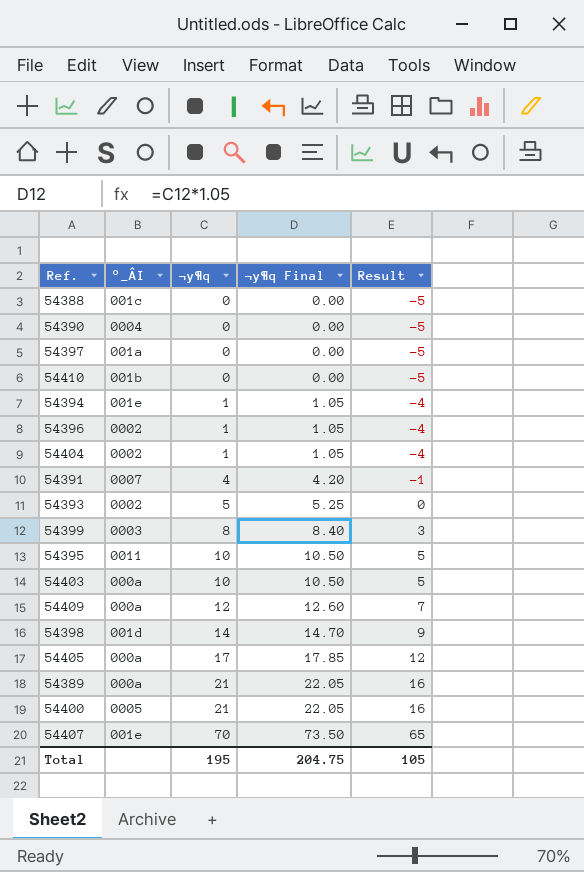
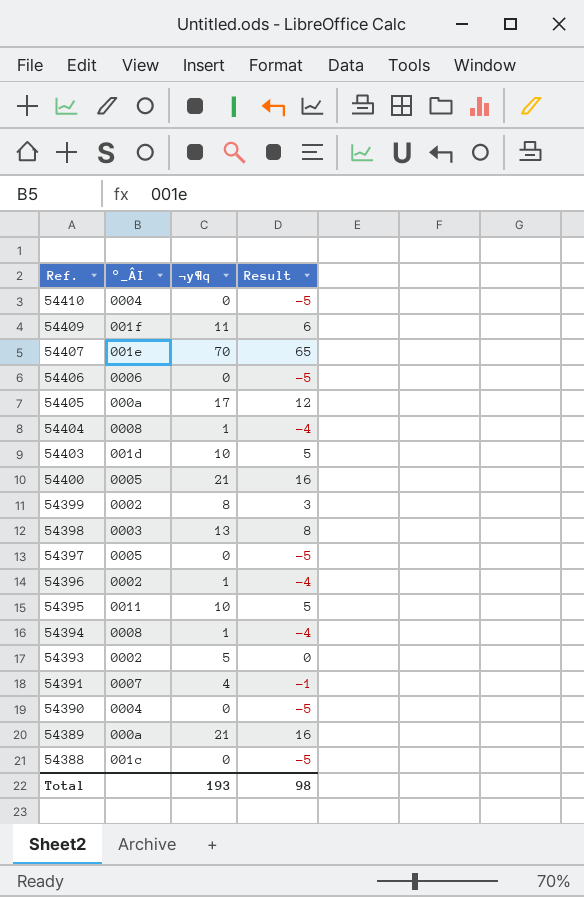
row order: ¬y¶q ascending -> Ref. descending
column ¬y¶q Final | formula: [¬y¶q] * 1.05 -> none
54410 | °_ÂI: 001b -> 0004
54409 | °_ÂI: 000a -> 001f
54409 | ¬y¶q: 12 -> 11
54409 | Result: 7 -> 6
row 54406: none -> 0006 | 0 | -5
54404 | °_ÂI: 0002 -> 0008
54403 | °_ÂI: 000a -> 001d
54399 | °_ÂI: 0003 -> 0002
54398 | °_ÂI: 001d -> 0003
54398 | ¬y¶q: 14 -> 13
54398 | Result: 9 -> 8
54397 | °_ÂI: 001a -> 0005
54394 | °_ÂI: 001e -> 0008
Total | ¬y¶q: 195 -> 193
Total | Result: 105 -> 98

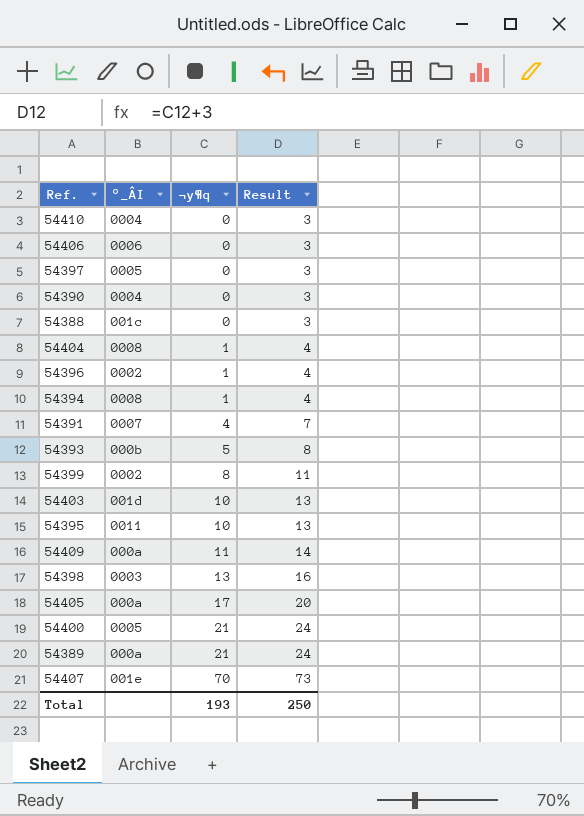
row order: Ref. descending -> ¬y¶q ascending
column Result | formula: [¬y¶q] - 5 -> [¬y¶q] + 3
54393 | °_ÂI: 0002 -> 000b
54409 | °_ÂI: 001f -> 000a
Total | Result: 98 -> 250

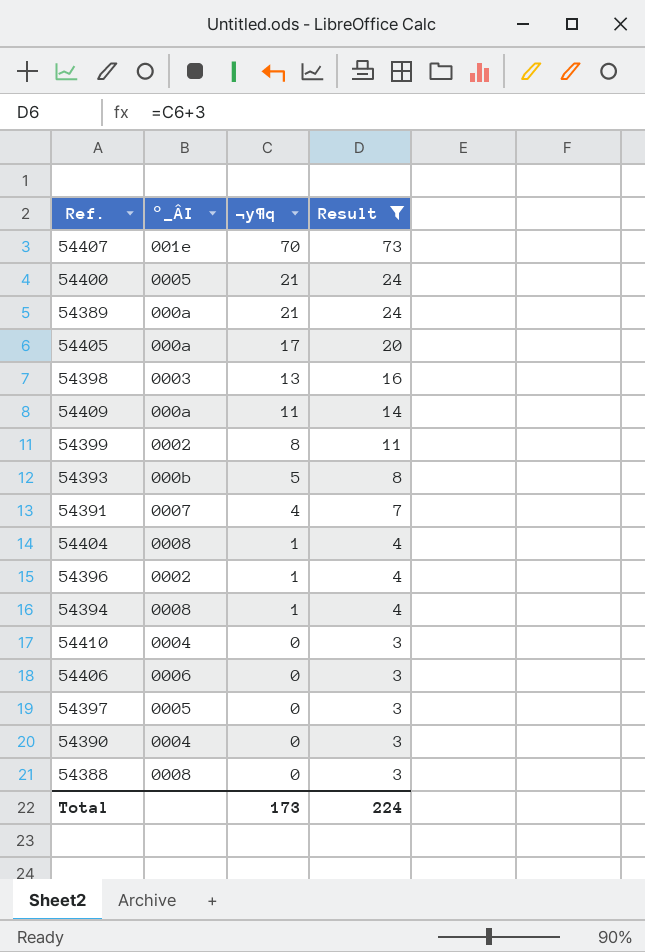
filter: none -> Result != 13
row order: ¬y¶q ascending -> ¬y¶q descending
54388 | °_ÂI: 001c -> 0008
Total | ¬y¶q: 193 -> 173
Total | Result: 250 -> 224

